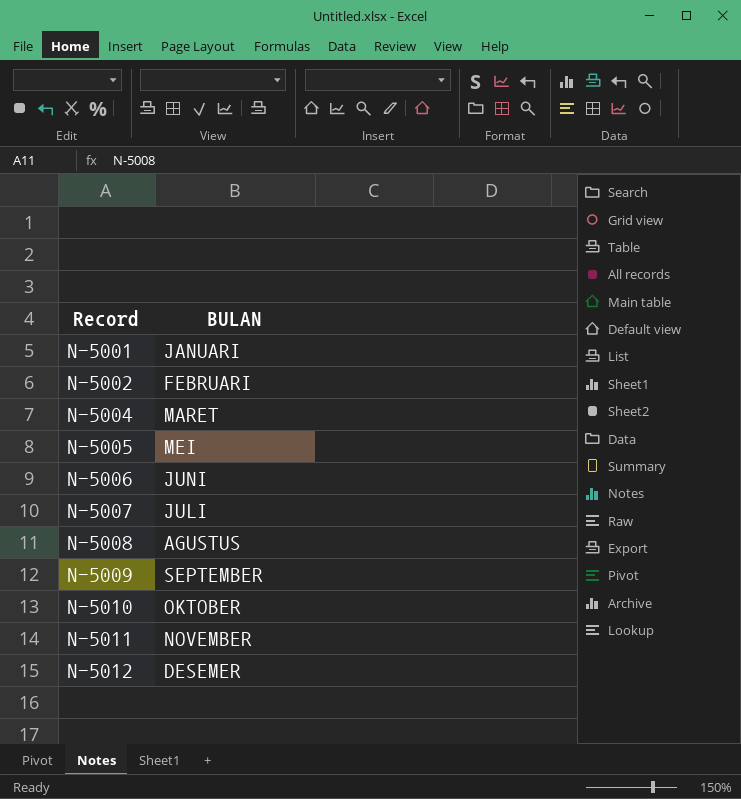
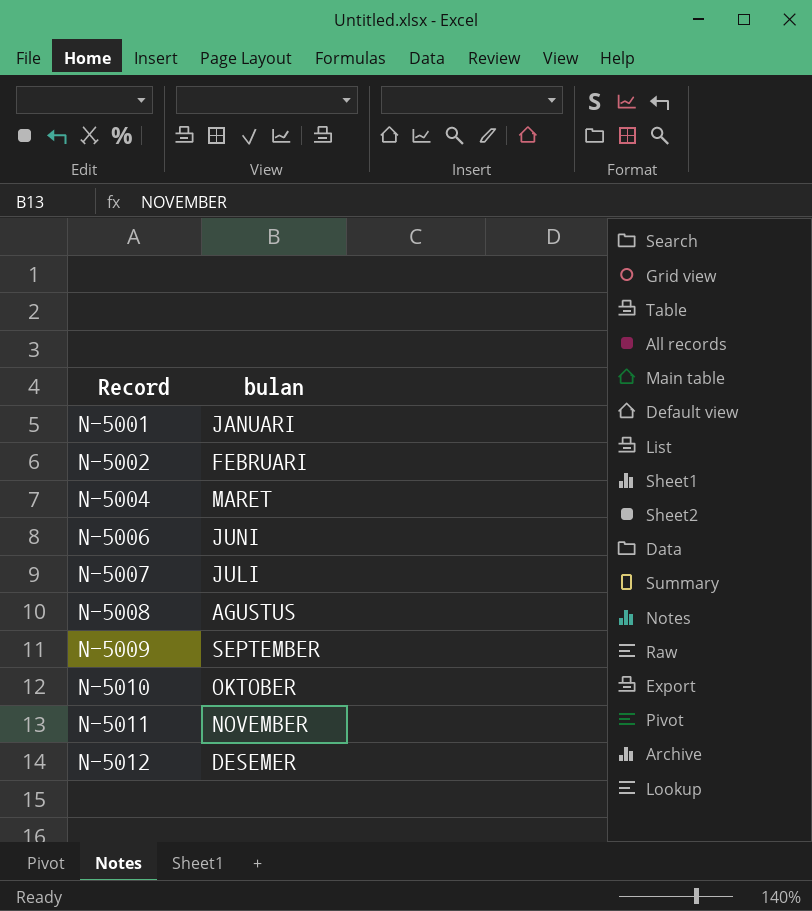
column name: BULAN -> bulan
row N-5005: MEI -> none

